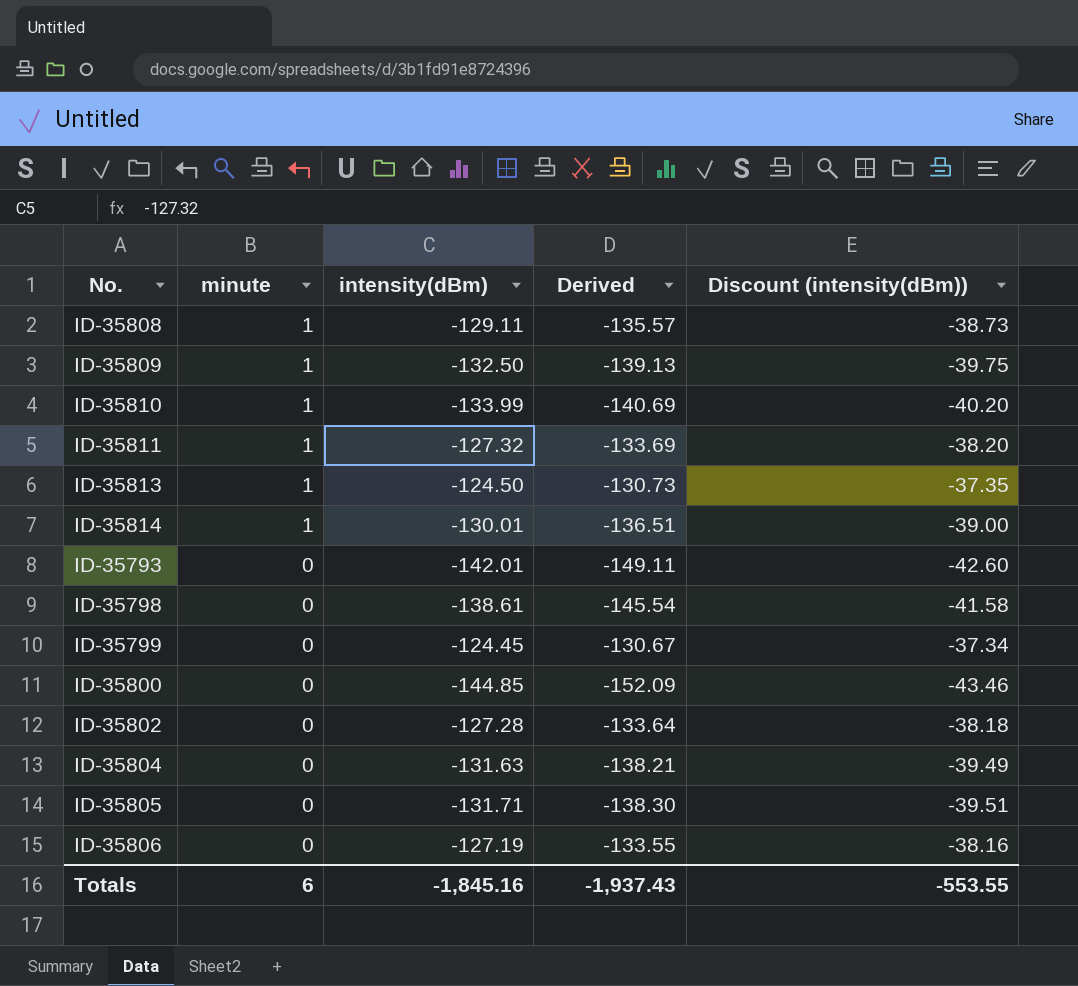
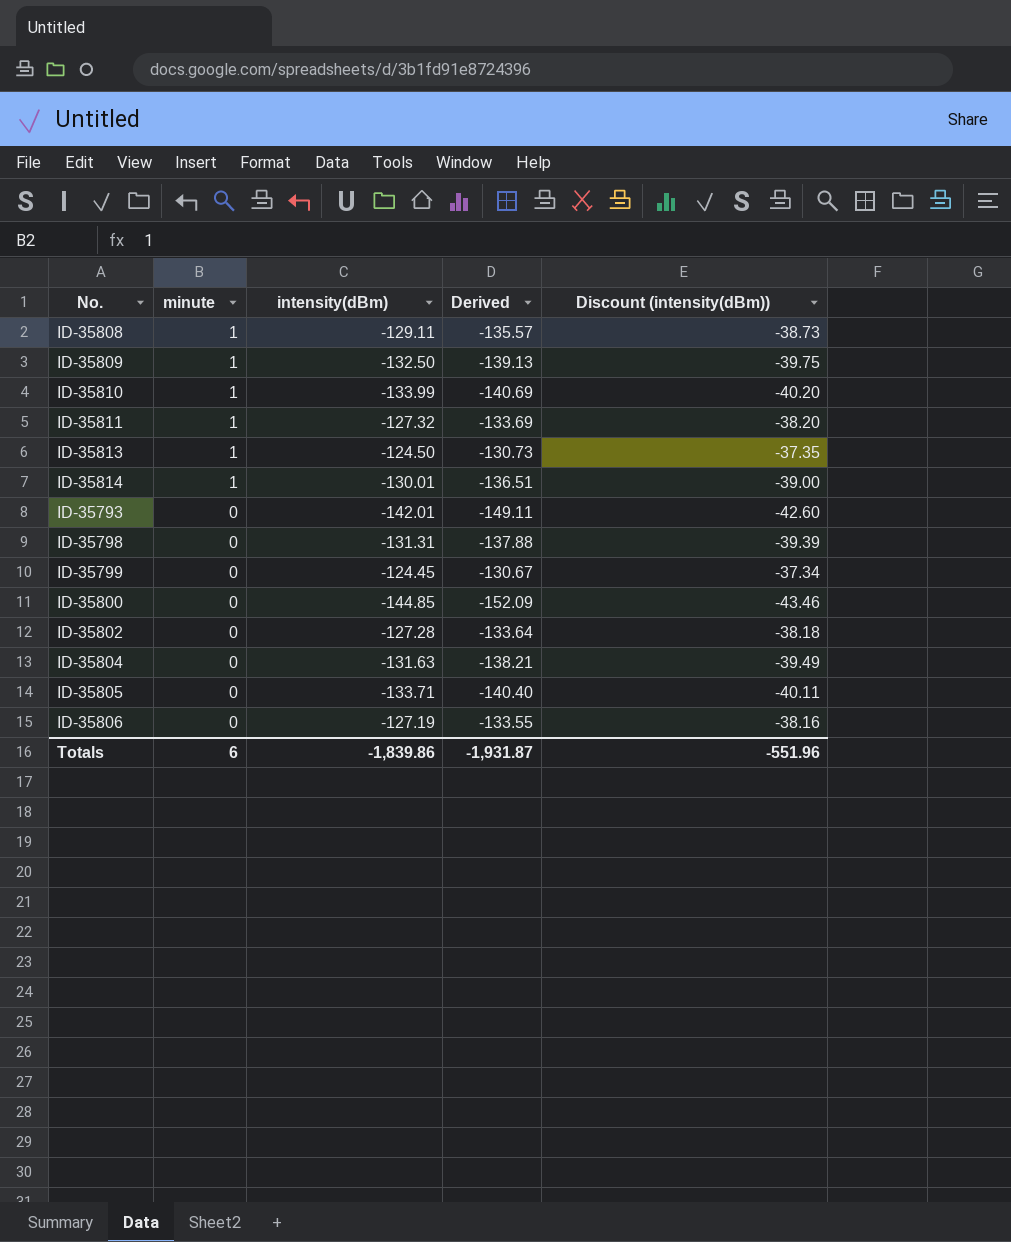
ID-35798 | intensity(dBm): -138.61 -> -131.31
ID-35798 | Derived: -145.54 -> -137.88
ID-35798 | Discount (intensity(dBm)): -41.58 -> -39.39
ID-35805 | intensity(dBm): -131.71 -> -133.71
ID-35805 | Derived: -138.30 -> -140.40
ID-35805 | Discount (intensity(dBm)): -39.51 -> -40.11
Totals | intensity(dBm): -1,845.16 -> -1,839.86
Totals | Derived: -1,937.43 -> -1,931.87
Totals | Discount (intensity(dBm)): -553.55 -> -551.96

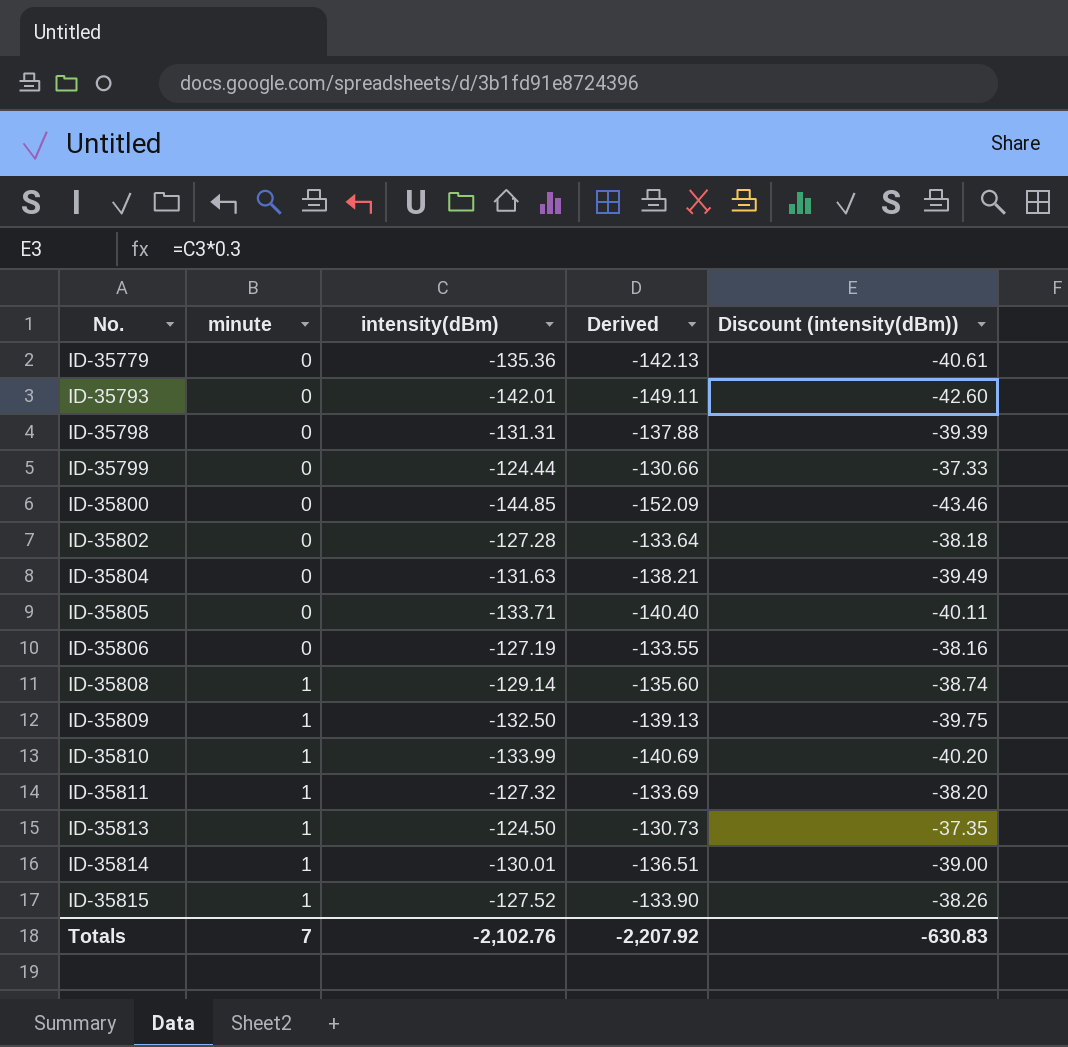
row order: minute descending -> No. ascending
row ID-35779: none -> 0 | -135.36 | -142.13 | -40.61
ID-35799 | intensity(dBm): -124.45 -> -124.44
ID-35799 | Derived: -130.67 -> -130.66
ID-35799 | Discount (intensity(dBm)): -37.34 -> -37.33
ID-35808 | intensity(dBm): -129.11 -> -129.14
ID-35808 | Derived: -135.57 -> -135.60
ID-35808 | Discount (intensity(dBm)): -38.73 -> -38.74
row ID-35815: none -> 1 | -127.52 | -133.90 | -38.26
Totals | minute: 6 -> 7
Totals | intensity(dBm): -1,839.86 -> -2,102.76
Totals | Derived: -1,931.87 -> -2,207.92
Totals | Discount (intensity(dBm)): -551.96 -> -630.83

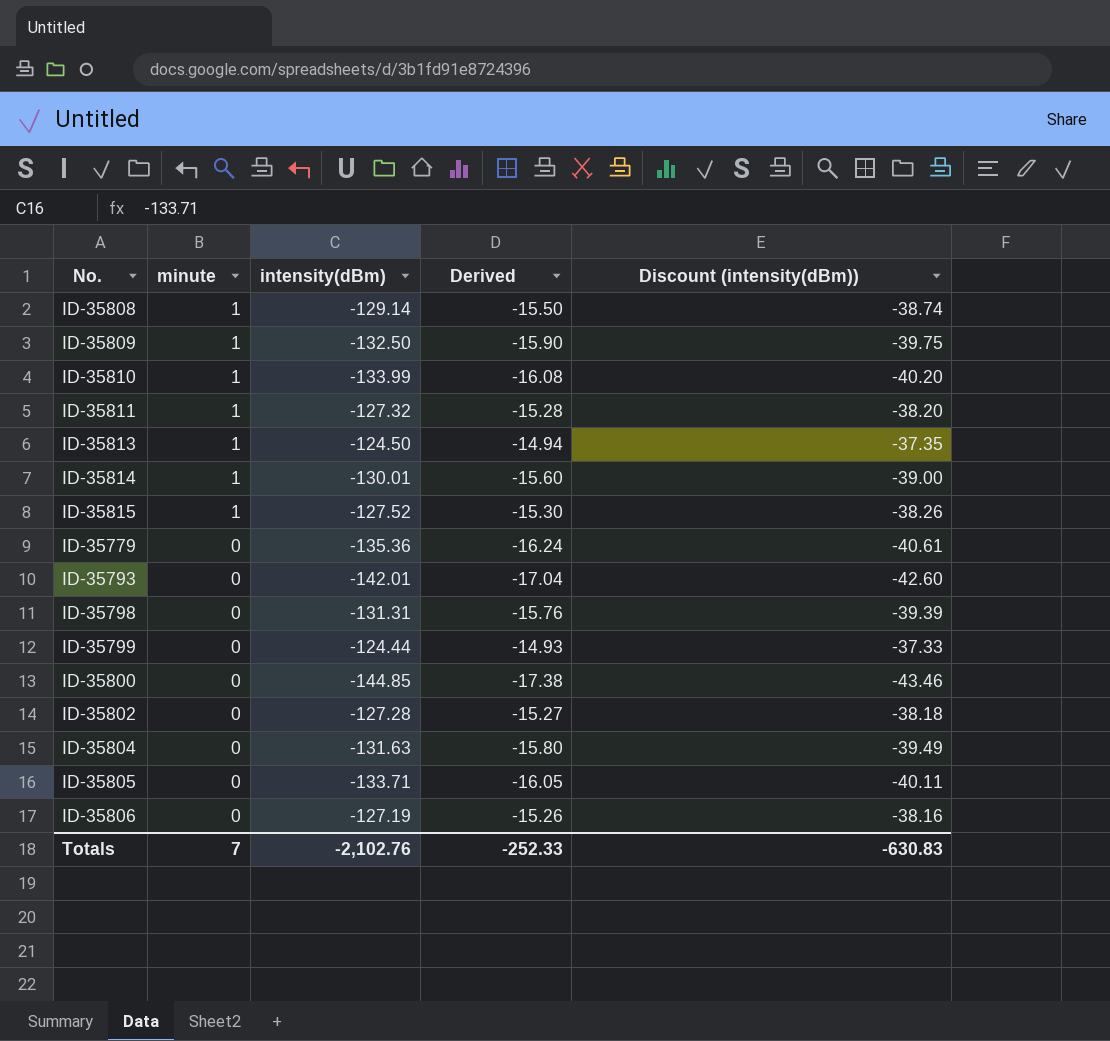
row order: No. ascending -> minute descending
column Derived | formula: [intensity(dBm)] * 1.05 -> [intensity(dBm)] * 0.12
Totals | Derived: -2,207.92 -> -252.33

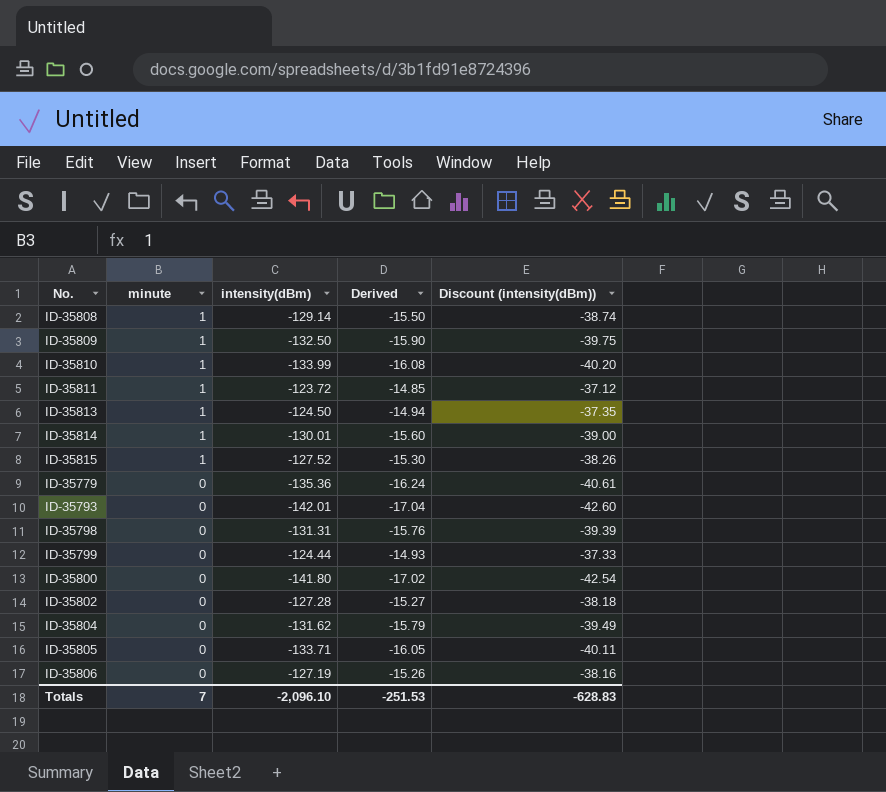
ID-35811 | intensity(dBm): -127.32 -> -123.72
ID-35811 | Derived: -15.28 -> -14.85
ID-35811 | Discount (intensity(dBm)): -38.20 -> -37.12
ID-35800 | intensity(dBm): -144.85 -> -141.80
ID-35800 | Derived: -17.38 -> -17.02
ID-35800 | Discount (intensity(dBm)): -43.46 -> -42.54
ID-35804 | intensity(dBm): -131.63 -> -131.62
ID-35804 | Derived: -15.80 -> -15.79
Totals | intensity(dBm): -2,102.76 -> -2,096.10
Totals | Derived: -252.33 -> -251.53
Totals | Discount (intensity(dBm)): -630.83 -> -628.83

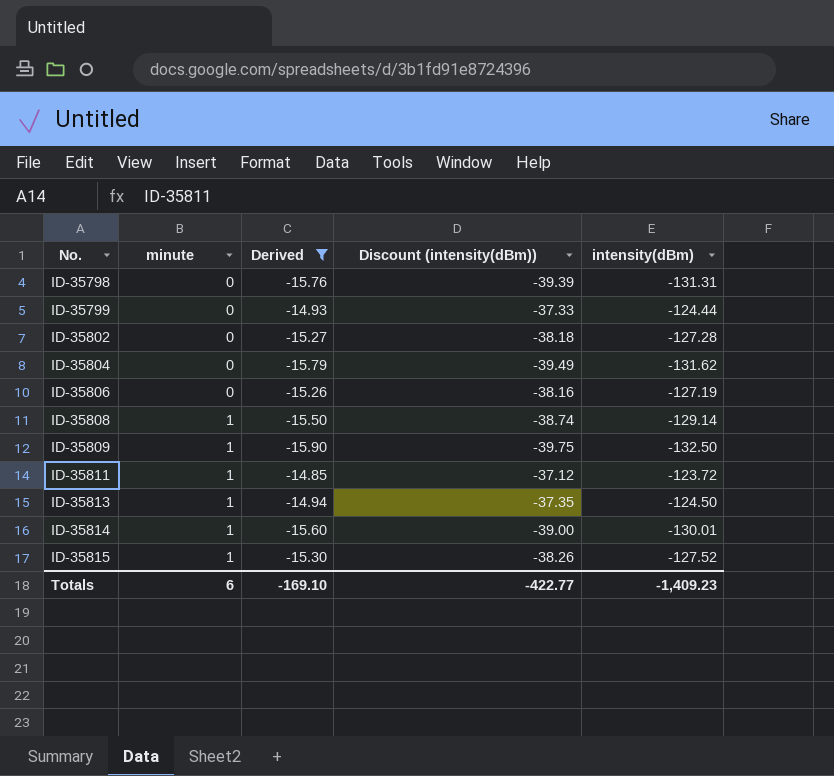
filter: none -> Derived >= -15.90
row order: minute descending -> No. ascending
column intensity(dBm) | position: 3 -> 5
Totals | minute: 7 -> 6
Totals | Derived: -251.53 -> -169.10
Totals | Discount (intensity(dBm)): -628.83 -> -422.77
Totals | intensity(dBm): -2,096.10 -> -1,409.23

